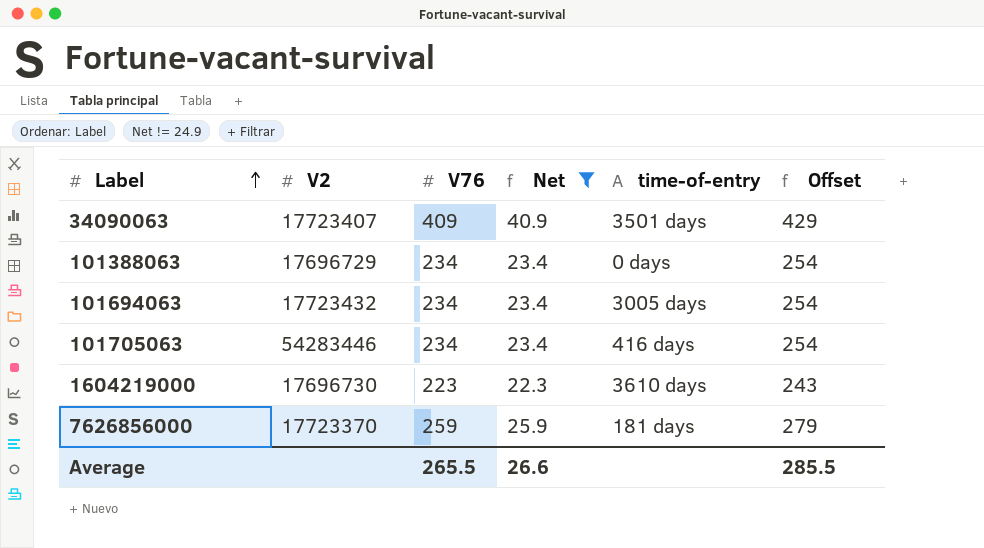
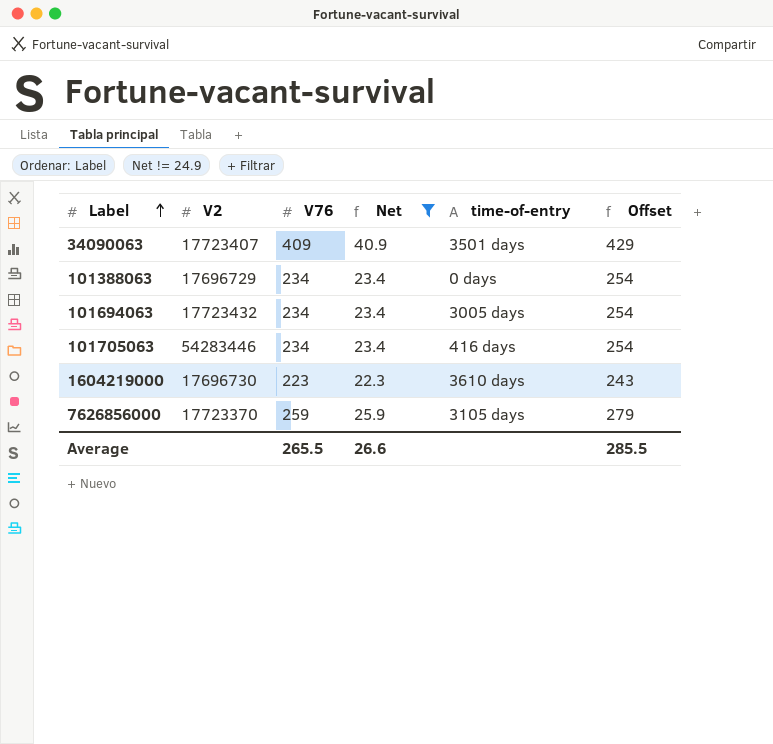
7626856000 | time-of-entry: 181 days -> 3105 days

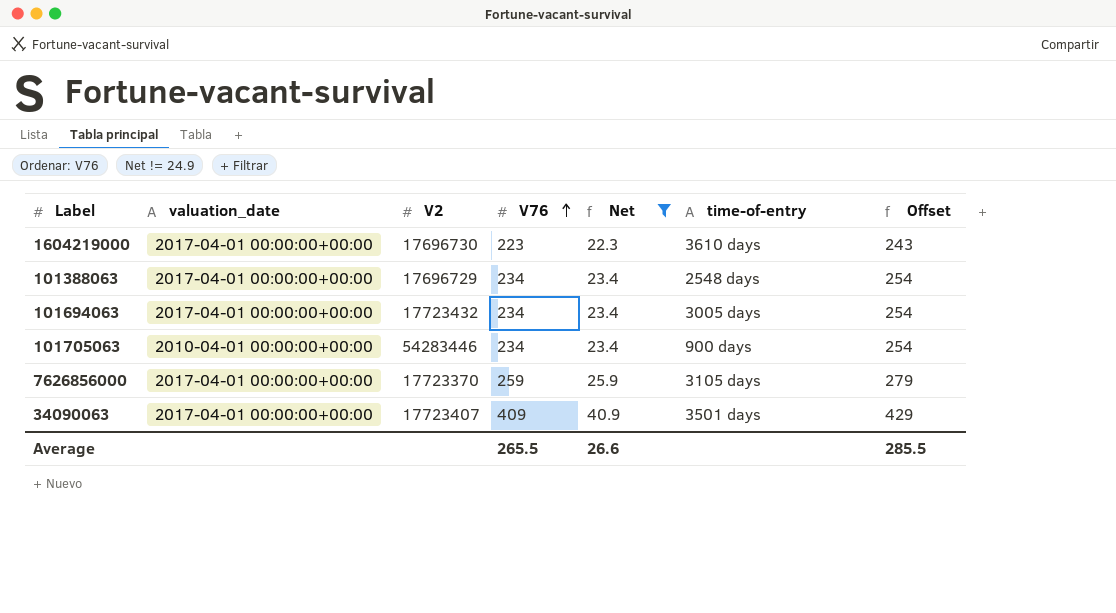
row order: Label ascending -> V76 ascending
column valuation_date | position: none -> 2
101388063 | time-of-entry: 0 days -> 2548 days
101705063 | time-of-entry: 416 days -> 900 days

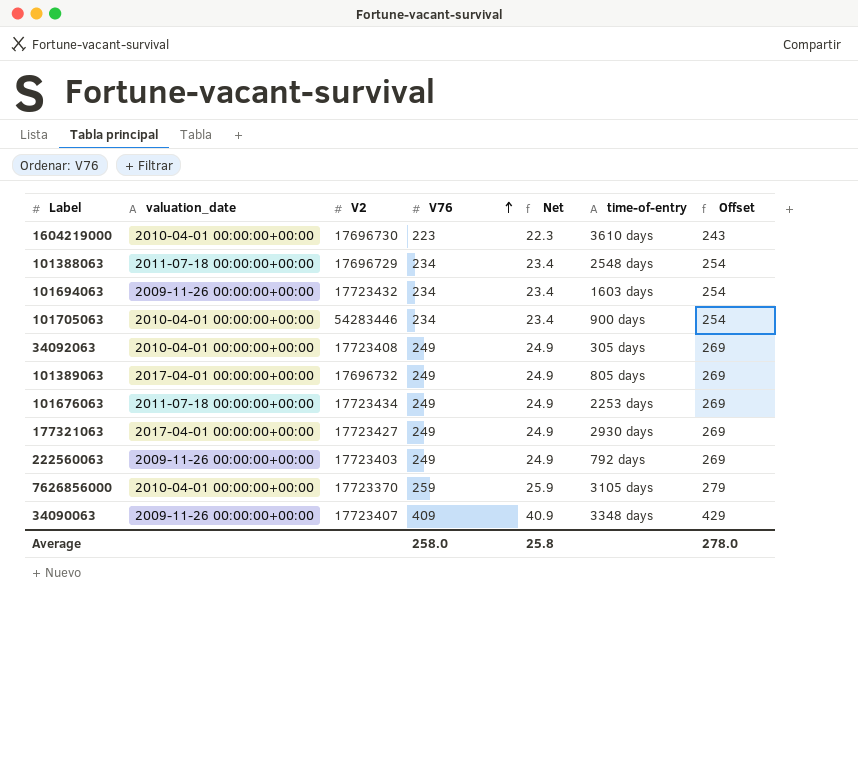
filter: Net != 24.9 -> none
1604219000 | valuation_date: 2017-04-01 00:00:00+00:00 -> 2010-04-01 00:00:00+00:00
101388063 | valuation_date: 2017-04-01 00:00:00+00:00 -> 2011-07-18 00:00:00+00:00
101694063 | valuation_date: 2017-04-01 00:00:00+00:00 -> 2009-11-26 00:00:00+00:00
101694063 | time-of-entry: 3005 days -> 1603 days
7626856000 | valuation_date: 2017-04-01 00:00:00+00:00 -> 2010-04-01 00:00:00+00:00
34090063 | valuation_date: 2017-04-01 00:00:00+00:00 -> 2009-11-26 00:00:00+00:00
34090063 | time-of-entry: 3501 days -> 3348 days
Average | V76: 265.5 -> 258.0
Average | Net: 26.6 -> 25.8
Average | Offset: 285.5 -> 278.0

